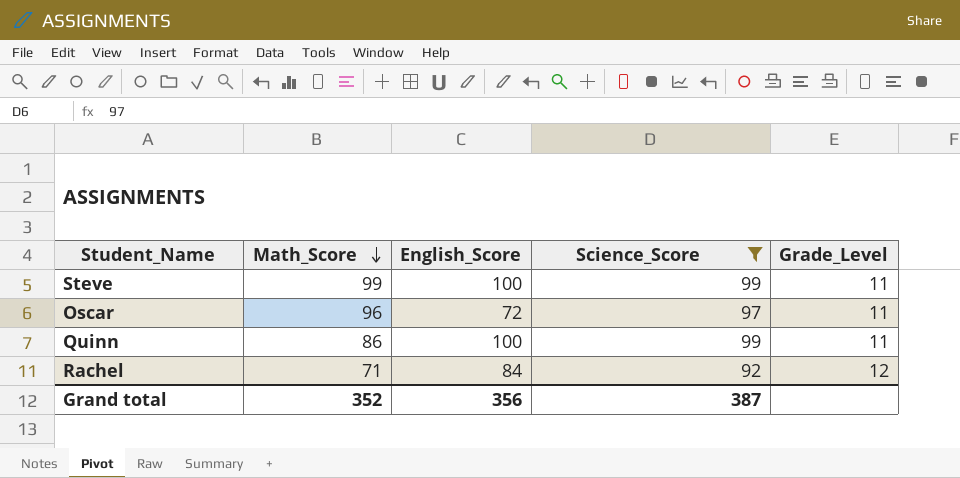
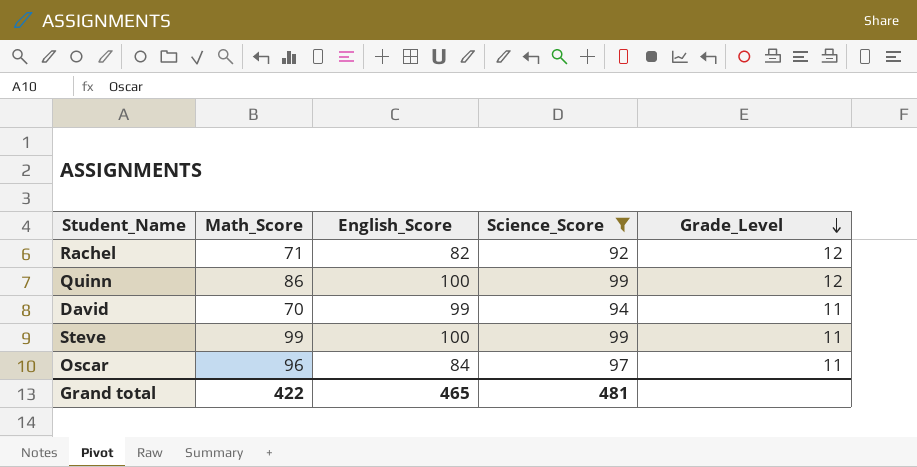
row order: Math_Score descending -> Grade_Level descending
Rachel | English_Score: 84 -> 82
Quinn | Grade_Level: 11 -> 12
row David: none -> 70 | 99 | 94 | 11
Oscar | English_Score: 72 -> 84
Grand total | Math_Score: 352 -> 422
Grand total | English_Score: 356 -> 465
Grand total | Science_Score: 387 -> 481

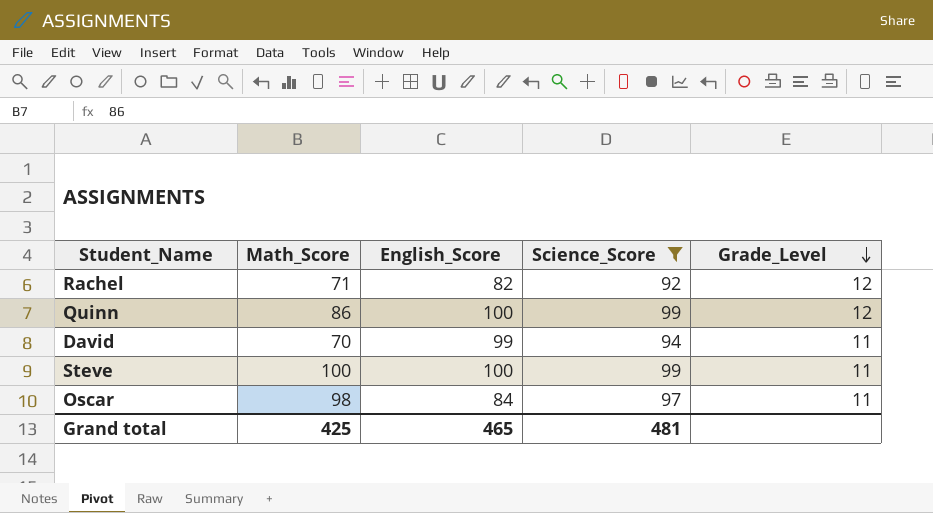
Steve | Math_Score: 99 -> 100
Oscar | Math_Score: 96 -> 98
Grand total | Math_Score: 422 -> 425

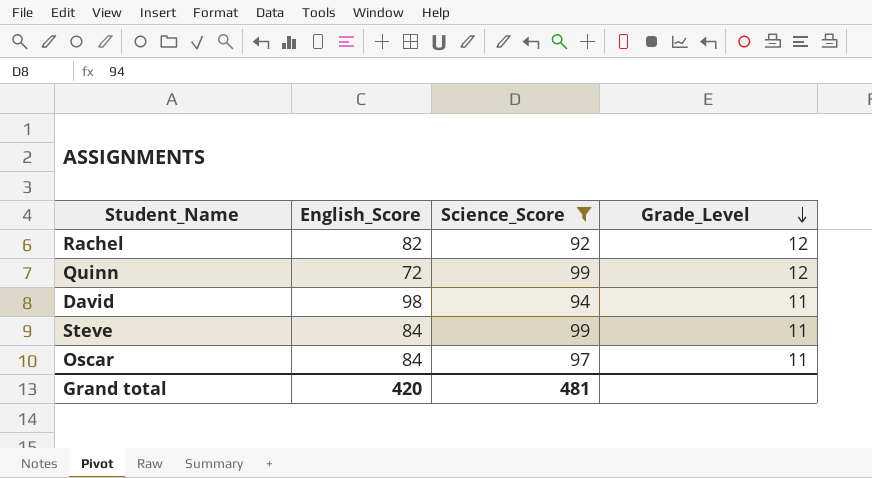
column Math_Score | position: 2 -> none
Quinn | English_Score: 100 -> 72
David | English_Score: 99 -> 98
Steve | English_Score: 100 -> 84
Grand total | English_Score: 465 -> 420

